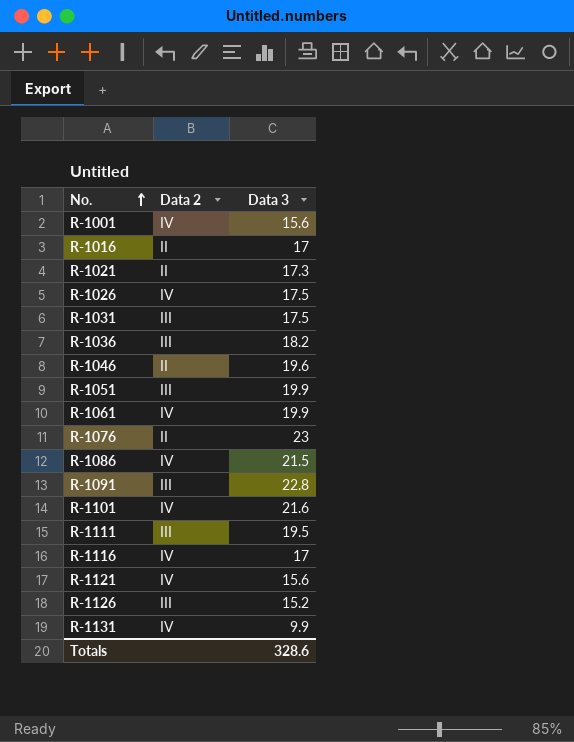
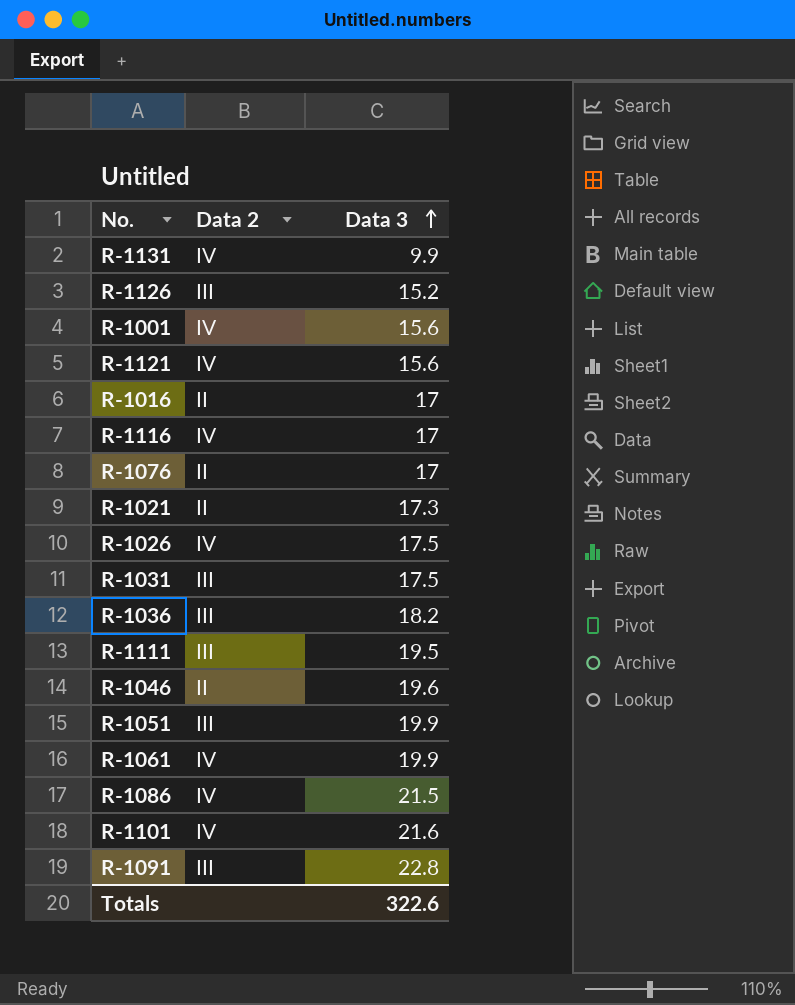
row order: No. ascending -> Data 3 ascending
R-1076 | Data 3: 23 -> 17
Totals | Data 3: 328.6 -> 322.6

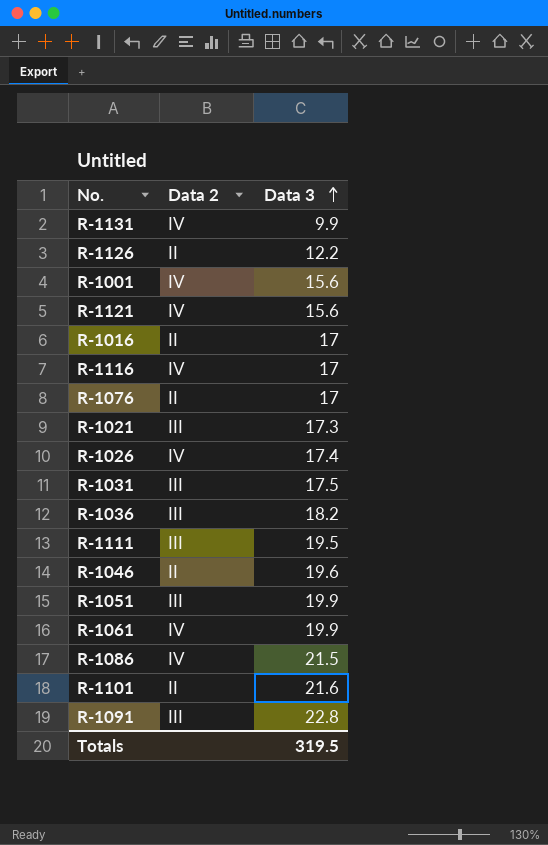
R-1126 | Data 2: III -> II
R-1126 | Data 3: 15.2 -> 12.2
R-1021 | Data 2: II -> III
R-1026 | Data 3: 17.5 -> 17.4
R-1101 | Data 2: IV -> II
Totals | Data 3: 322.6 -> 319.5

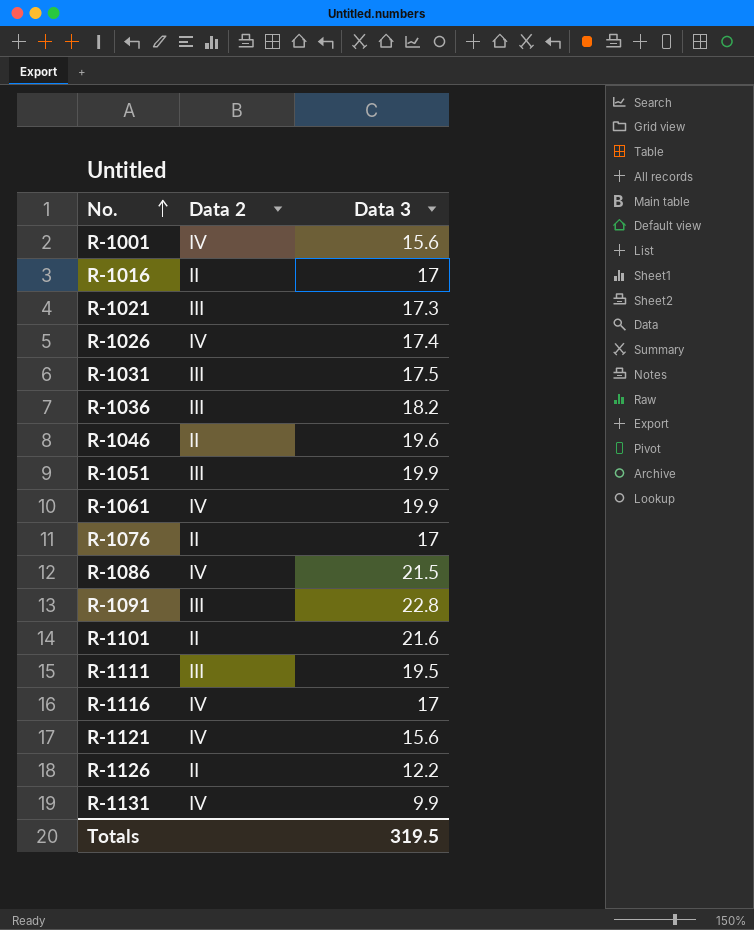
row order: Data 3 ascending -> No. ascending

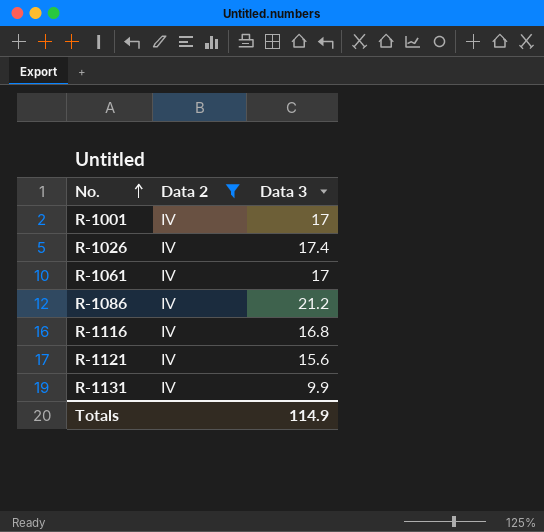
filter: none -> Data 2 = IV
R-1001 | Data 3: 15.6 -> 17
R-1061 | Data 3: 19.9 -> 17
R-1086 | Data 3: 21.5 -> 21.2
R-1116 | Data 3: 17 -> 16.8
Totals | Data 3: 319.5 -> 114.9

